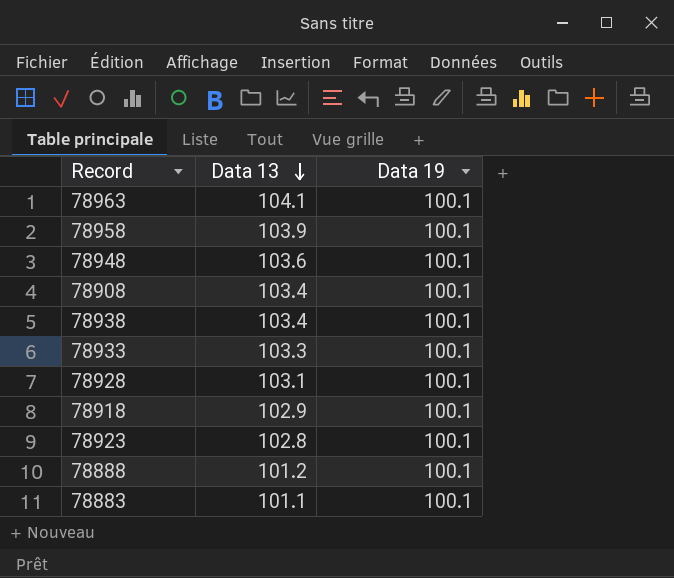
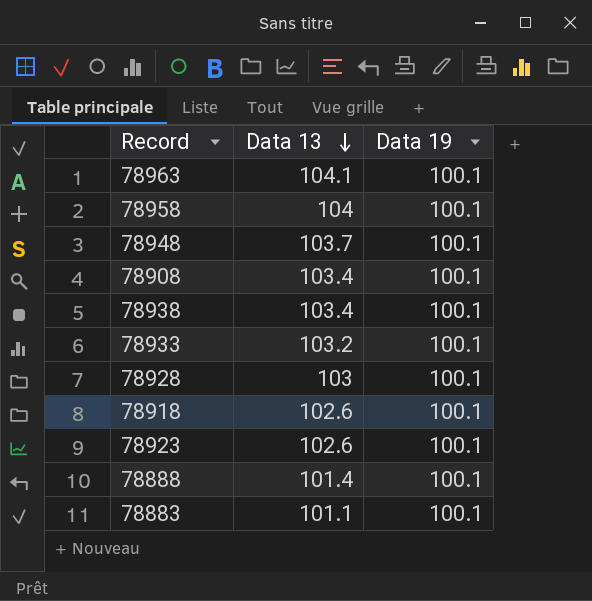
78958 | Data 13: 103.9 -> 104
78948 | Data 13: 103.6 -> 103.7
78933 | Data 13: 103.3 -> 103.2
78928 | Data 13: 103.1 -> 103
78918 | Data 13: 102.9 -> 102.6
78923 | Data 13: 102.8 -> 102.6
78888 | Data 13: 101.2 -> 101.4

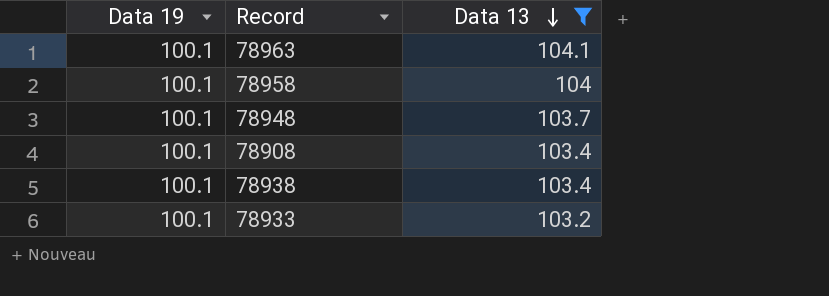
filter: none -> Data 13 >= 103.2
column Data 19 | position: 3 -> 1

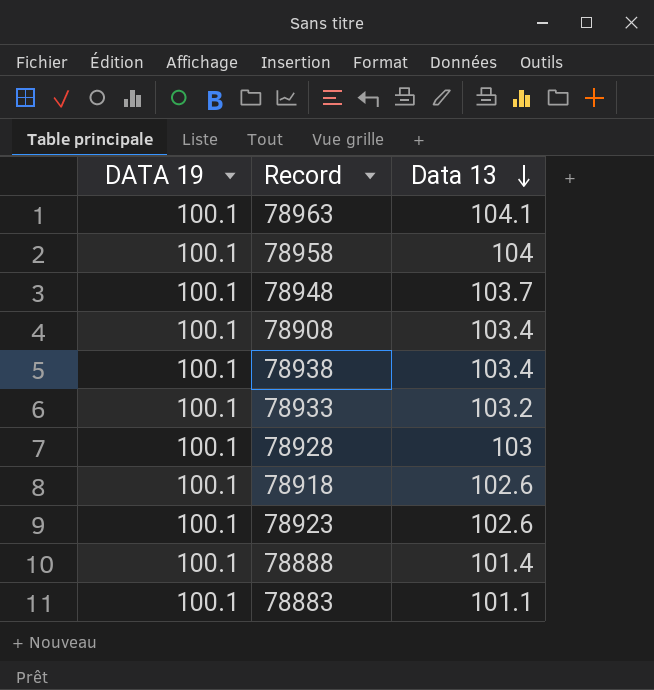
filter: Data 13 >= 103.2 -> none
column name: Data 19 -> DATA 19

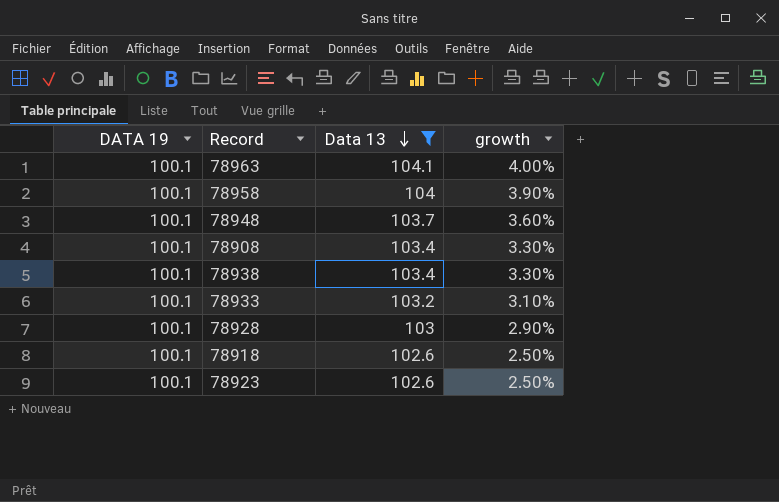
filter: none -> Data 13 >= 102.6
column growth | formula: none -> ([Data 13] - [DATA 19]) / [DATA 19]

